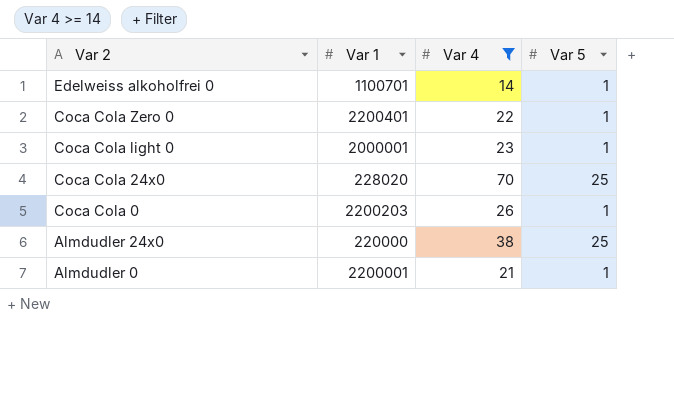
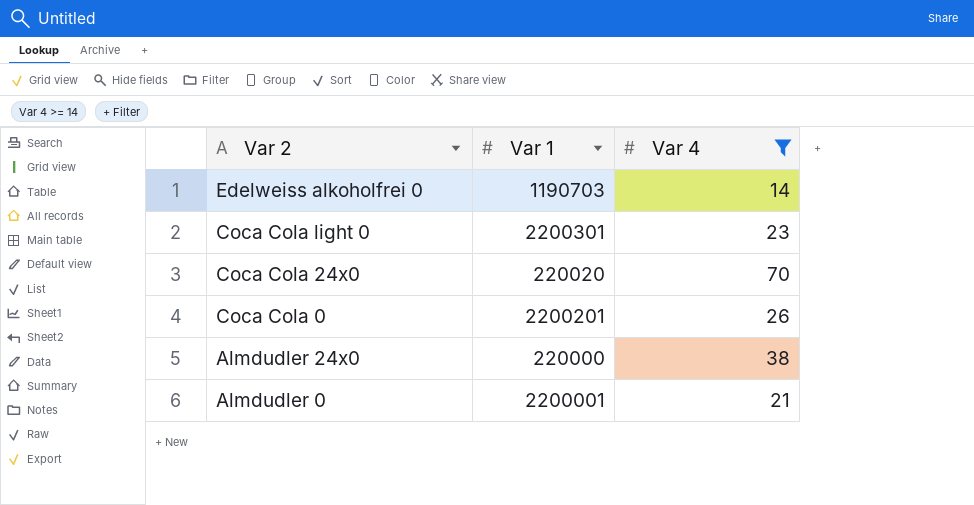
column Var 5 | position: 4 -> none
row Coca Cola Zero 0: 2200401 | 22 | 1 -> none
Edelweiss alkoholfrei 0 | Var 1: 1100701 -> 1190703
Coca Cola light 0 | Var 1: 2000001 -> 2200301
Coca Cola 24x0 | Var 1: 228020 -> 220020
Coca Cola 0 | Var 1: 2200203 -> 2200201

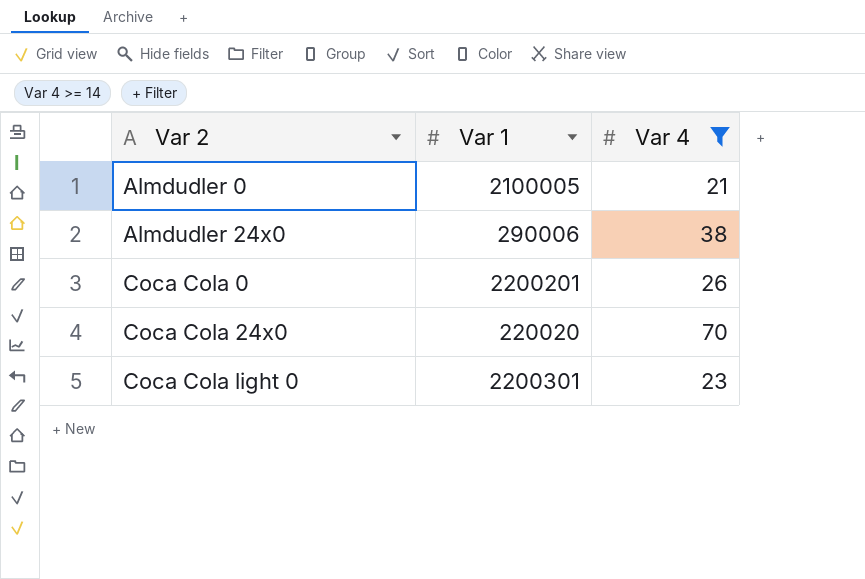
row order: Var 2 descending -> Var 2 ascending
row Edelweiss alkoholfrei 0: 1190703 | 14 -> none
Almdudler 0 | Var 1: 2200001 -> 2100005
Almdudler 24x0 | Var 1: 220000 -> 290006

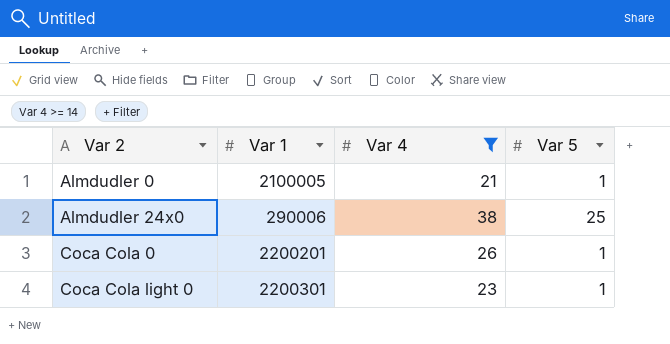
column Var 5 | position: none -> 4
row Coca Cola 24x0: 220020 | 70 -> none

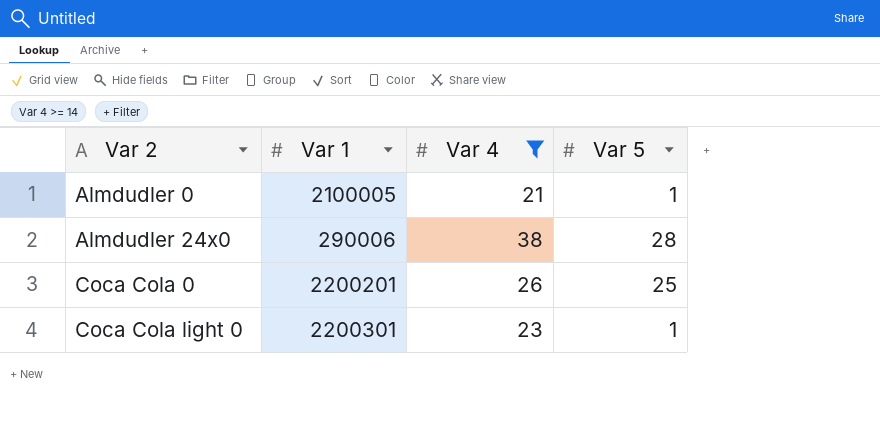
Almdudler 24x0 | Var 5: 25 -> 28
Coca Cola 0 | Var 5: 1 -> 25

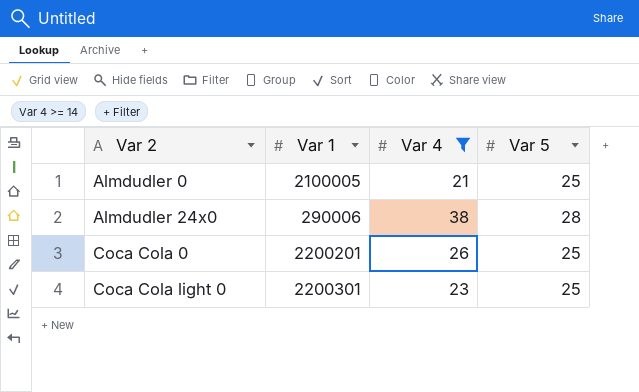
Almdudler 0 | Var 5: 1 -> 25
Coca Cola light 0 | Var 5: 1 -> 25

